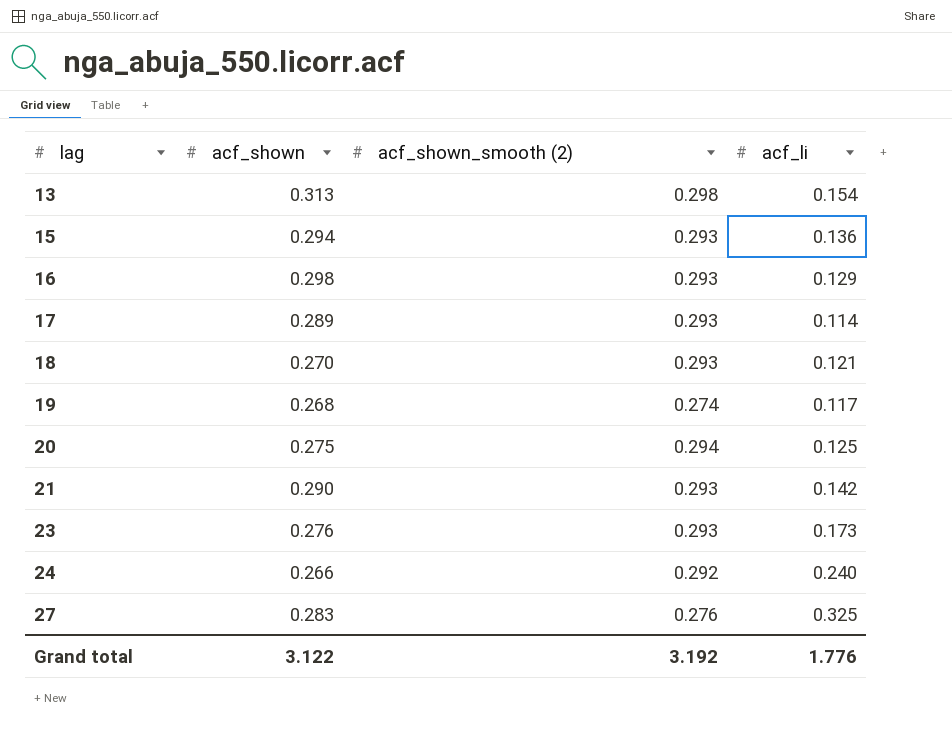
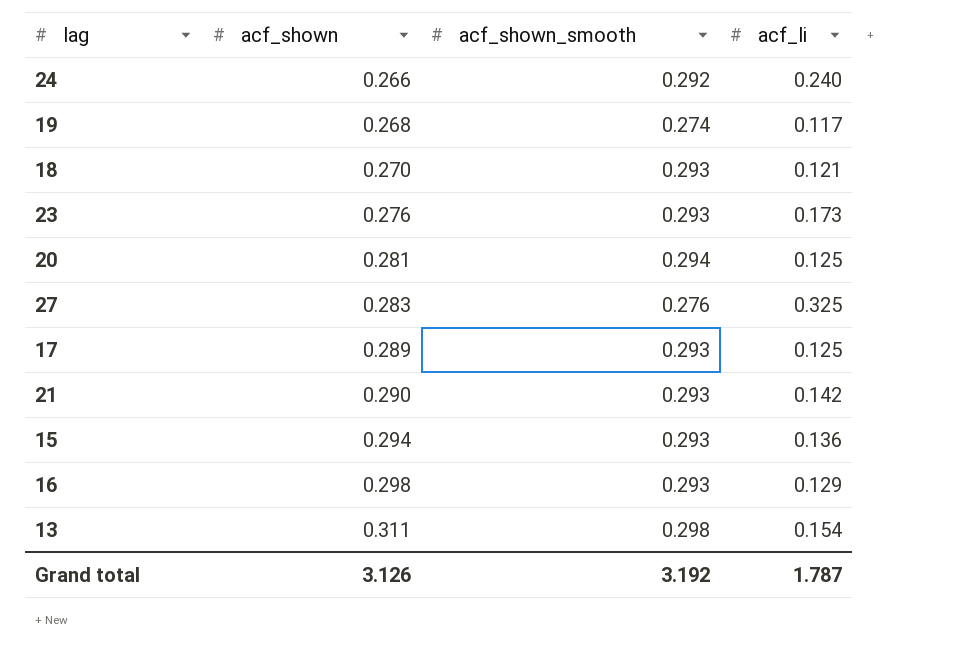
row order: lag ascending -> acf_shown ascending
column name: acf_shown_smooth (2) -> acf_shown_smooth
20 | acf_shown: 0.275 -> 0.281
17 | acf_li: 0.114 -> 0.125
13 | acf_shown: 0.313 -> 0.311
Grand total | acf_shown: 3.122 -> 3.126
Grand total | acf_li: 1.776 -> 1.787

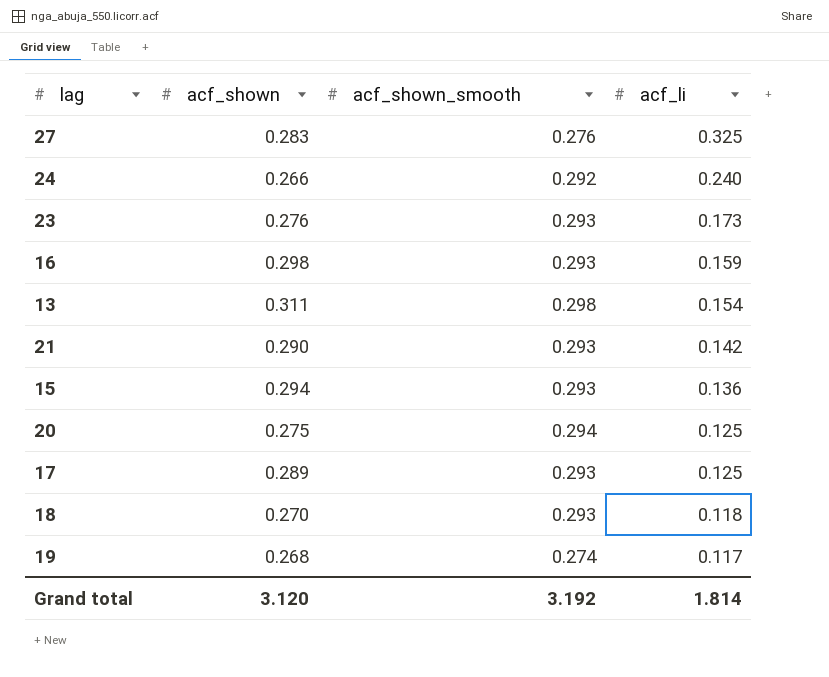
row order: acf_shown ascending -> acf_li descending
16 | acf_li: 0.129 -> 0.159
20 | acf_shown: 0.281 -> 0.275
18 | acf_li: 0.121 -> 0.118
Grand total | acf_shown: 3.126 -> 3.120
Grand total | acf_li: 1.787 -> 1.814

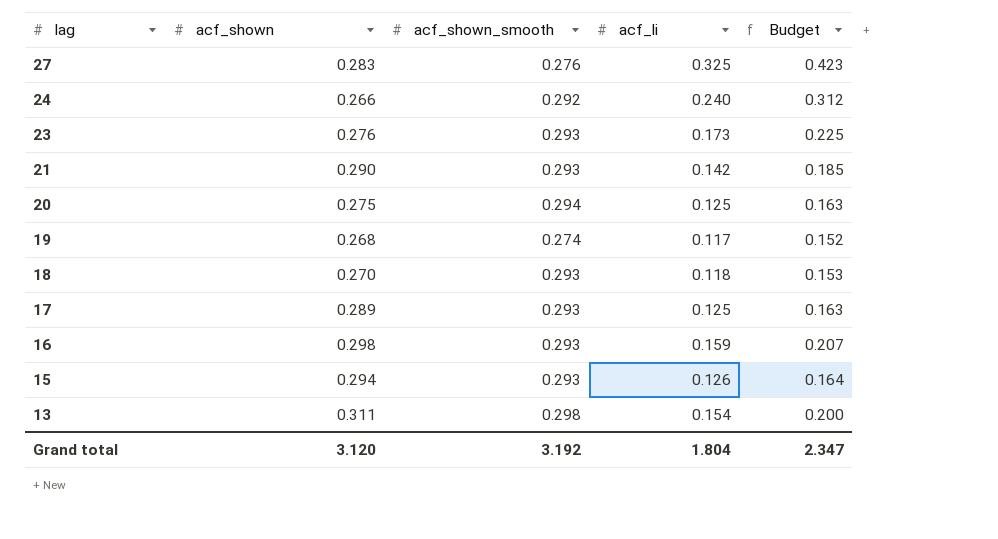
row order: acf_li descending -> lag descending
column Budget | formula: none -> [acf_li] * 1.3
15 | acf_li: 0.136 -> 0.126
Grand total | acf_li: 1.814 -> 1.804

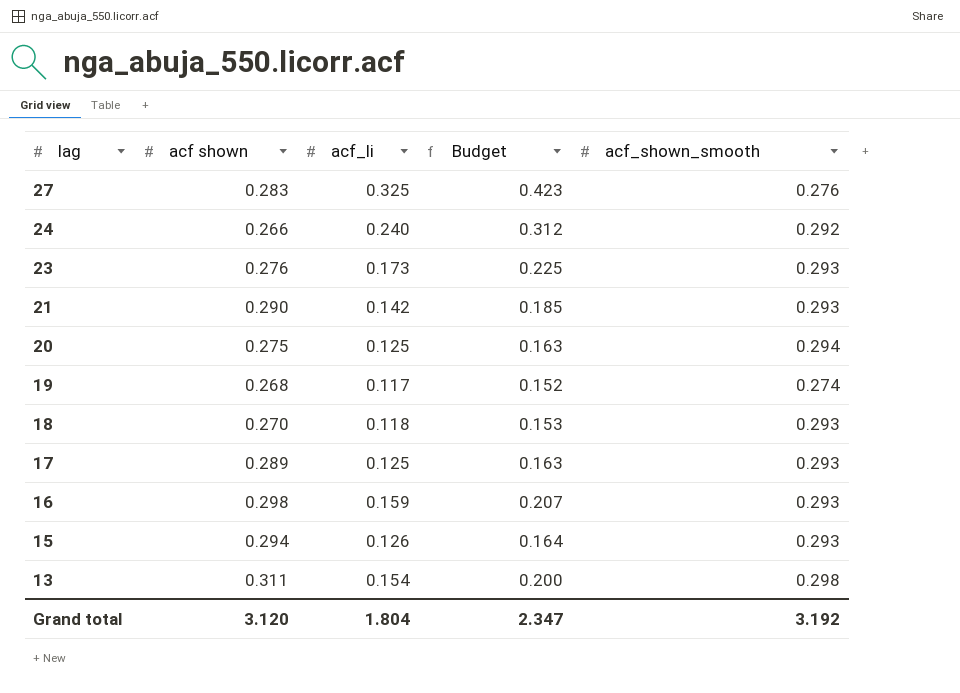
column name: acf_shown -> acf shown
column acf_shown_smooth | position: 3 -> 5

